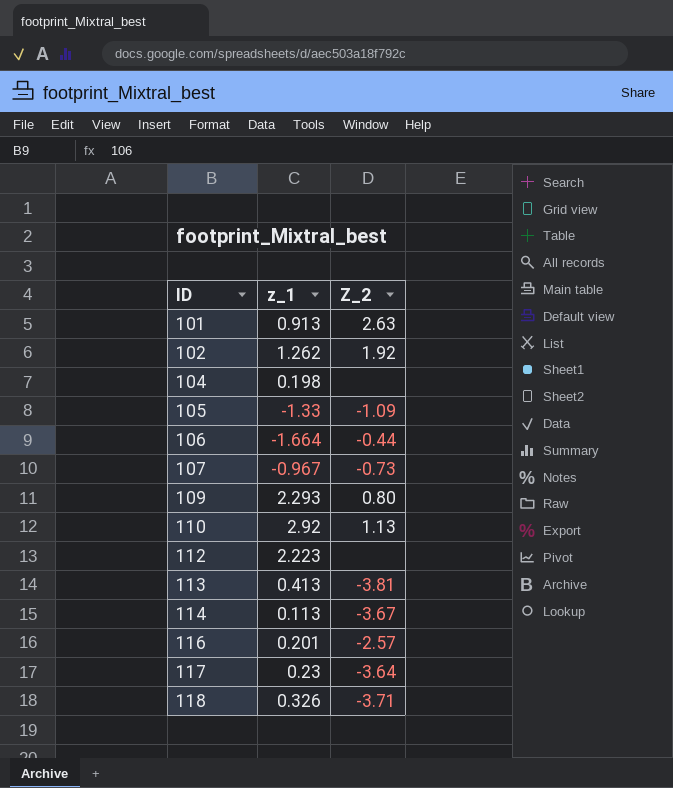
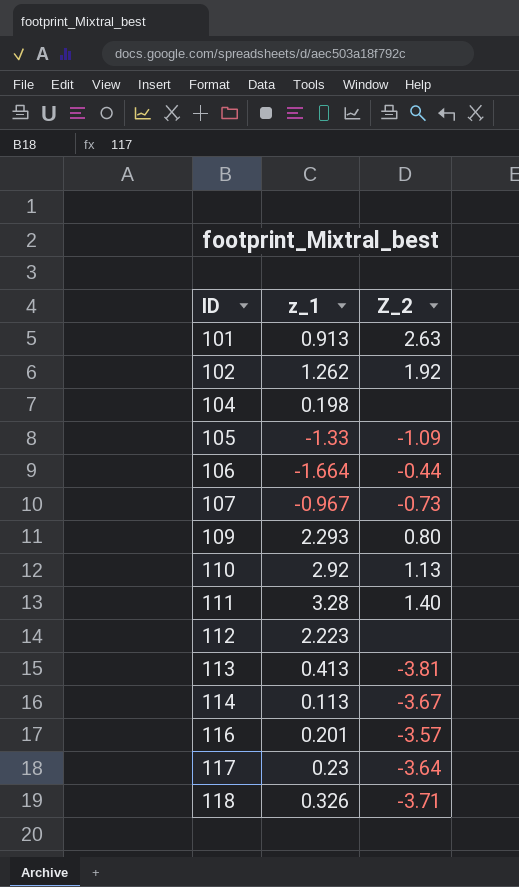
row 111: none -> 3.28 | 1.40
116 | Z_2: -2.57 -> -3.57

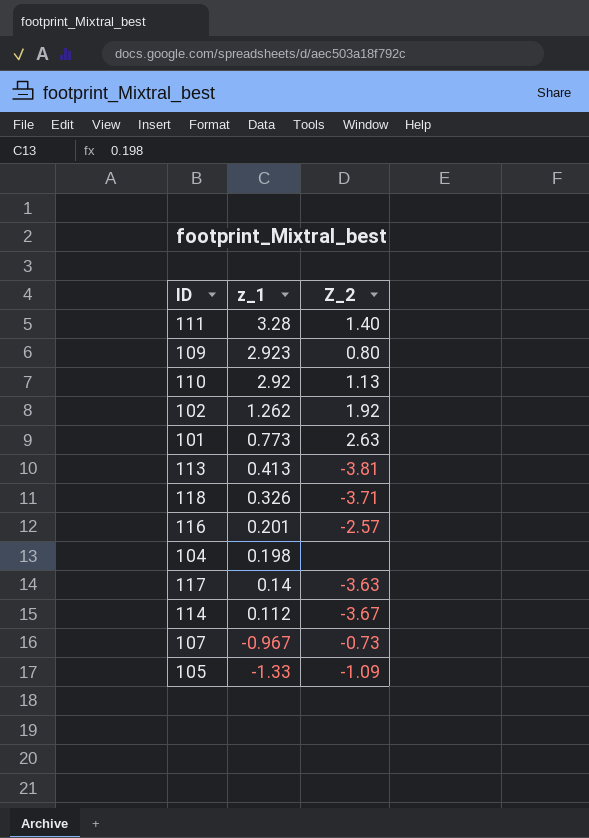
row order: ID ascending -> z_1 descending
row 106: -1.664 | -0.44 -> none
row 112: 2.223 | none -> none
109 | z_1: 2.293 -> 2.923
101 | z_1: 0.913 -> 0.773
116 | Z_2: -3.57 -> -2.57
117 | z_1: 0.23 -> 0.14
117 | Z_2: -3.64 -> -3.63
114 | z_1: 0.113 -> 0.112

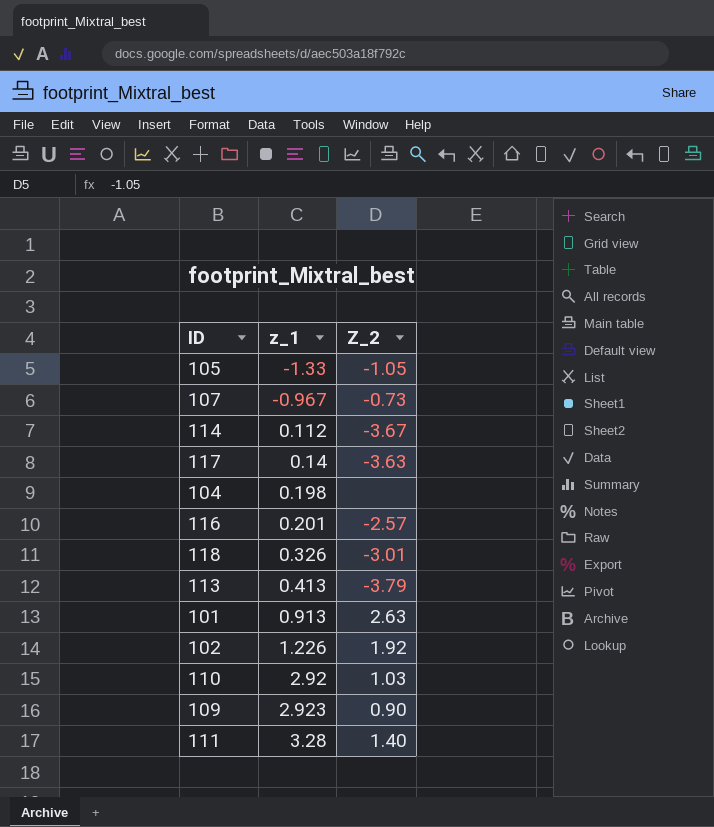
row order: z_1 descending -> z_1 ascending
105 | Z_2: -1.09 -> -1.05
118 | Z_2: -3.71 -> -3.01
113 | Z_2: -3.81 -> -3.79
101 | z_1: 0.773 -> 0.913
102 | z_1: 1.262 -> 1.226
110 | Z_2: 1.13 -> 1.03
109 | Z_2: 0.80 -> 0.90

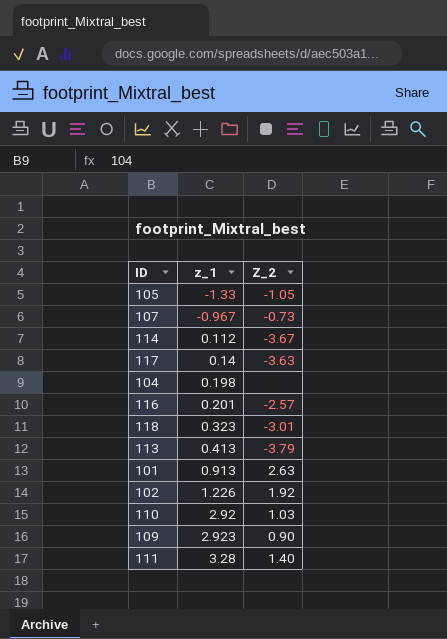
118 | z_1: 0.326 -> 0.323

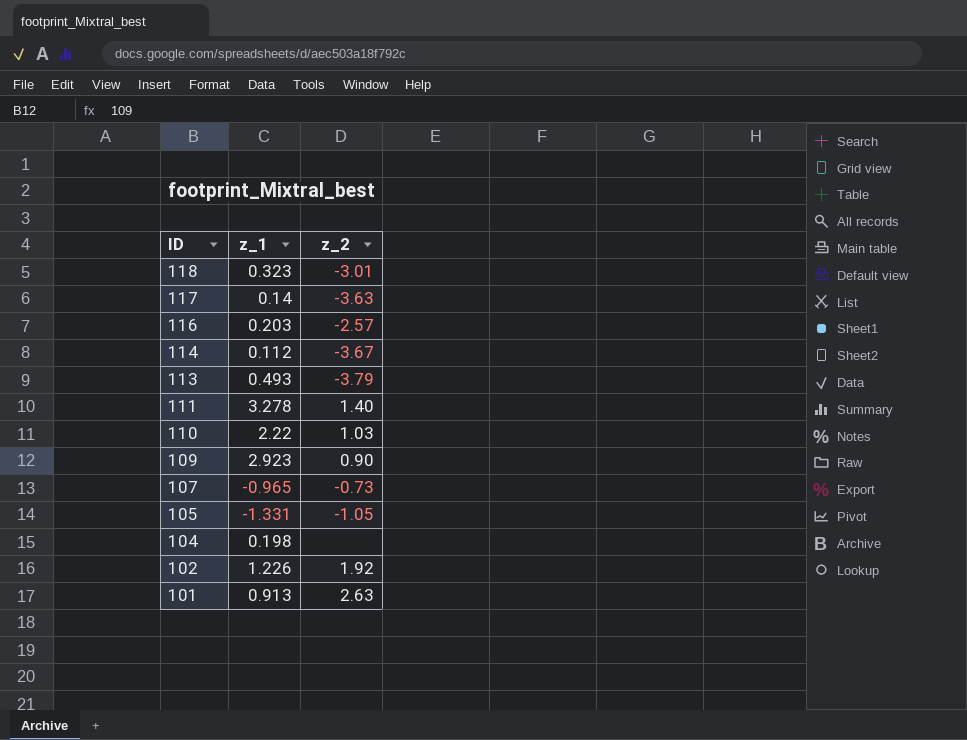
row order: z_1 ascending -> ID descending
column name: Z_2 -> z_2
116 | z_1: 0.201 -> 0.203
113 | z_1: 0.413 -> 0.493
111 | z_1: 3.28 -> 3.278
110 | z_1: 2.92 -> 2.22
107 | z_1: -0.967 -> -0.965
105 | z_1: -1.33 -> -1.331

